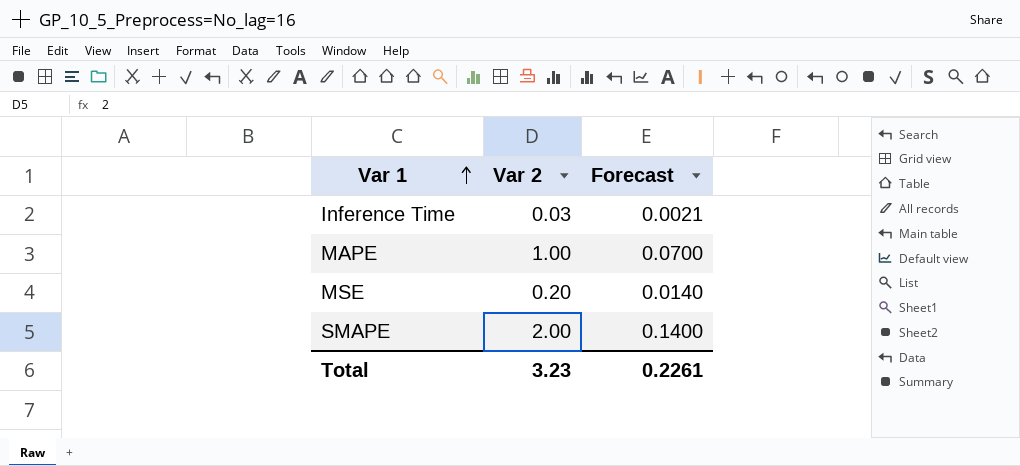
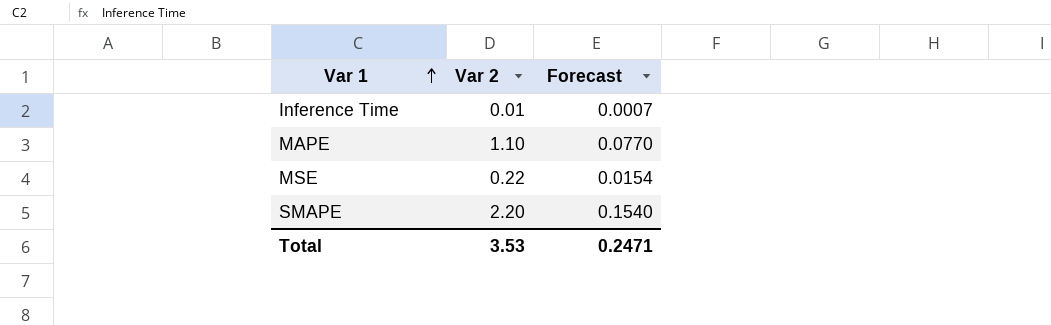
Inference Time | Var 2: 0.03 -> 0.01
Inference Time | Forecast: 0.0021 -> 0.0007
MAPE | Var 2: 1.00 -> 1.10
MAPE | Forecast: 0.0700 -> 0.0770
MSE | Var 2: 0.20 -> 0.22
MSE | Forecast: 0.0140 -> 0.0154
SMAPE | Var 2: 2.00 -> 2.20
SMAPE | Forecast: 0.1400 -> 0.1540
Total | Var 2: 3.23 -> 3.53
Total | Forecast: 0.2261 -> 0.2471

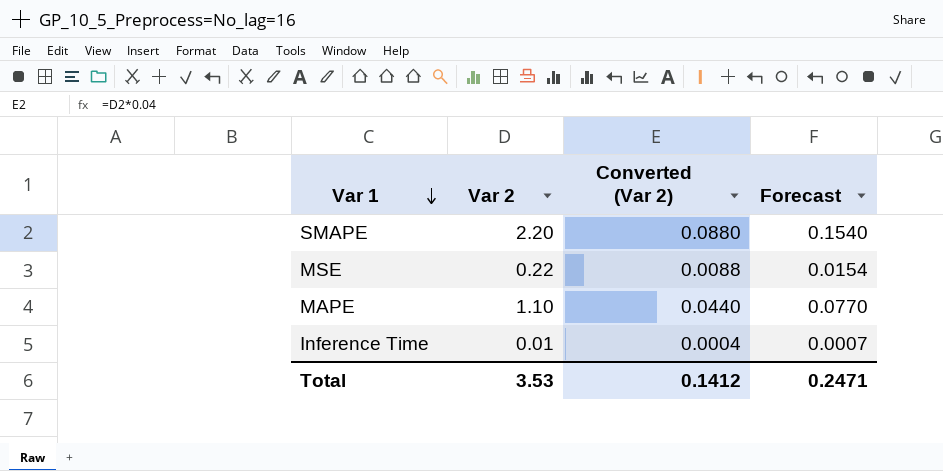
row order: Var 1 ascending -> Var 1 descending
column Converted (Var 2) | formula: none -> [Var 2] * 0.04

